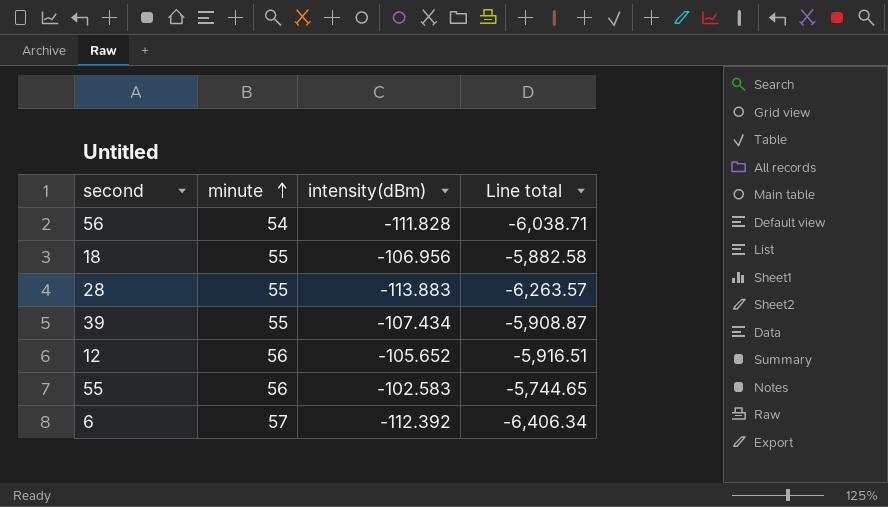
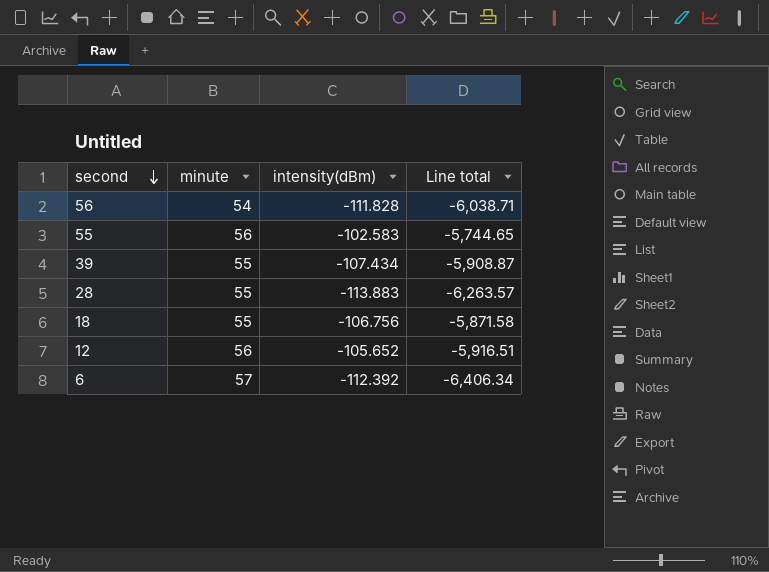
row order: minute ascending -> second descending
18 | intensity(dBm): -106.956 -> -106.756
18 | Line total: -5,882.58 -> -5,871.58

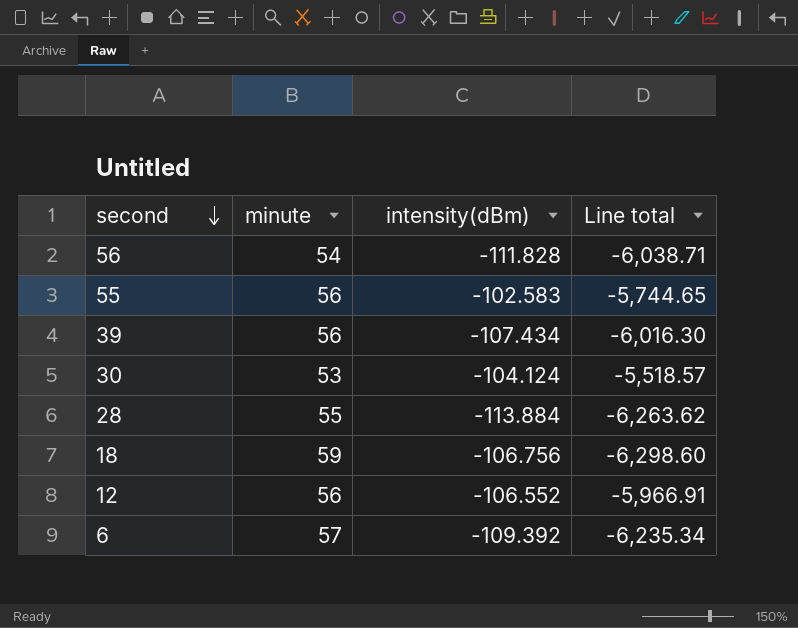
39 | minute: 55 -> 56
39 | Line total: -5,908.87 -> -6,016.30
row 30: none -> 53 | -104.124 | -5,518.57
28 | intensity(dBm): -113.883 -> -113.884
28 | Line total: -6,263.57 -> -6,263.62
18 | minute: 55 -> 59
18 | Line total: -5,871.58 -> -6,298.60
12 | intensity(dBm): -105.652 -> -106.552
12 | Line total: -5,916.51 -> -5,966.91
6 | intensity(dBm): -112.392 -> -109.392
6 | Line total: -6,406.34 -> -6,235.34

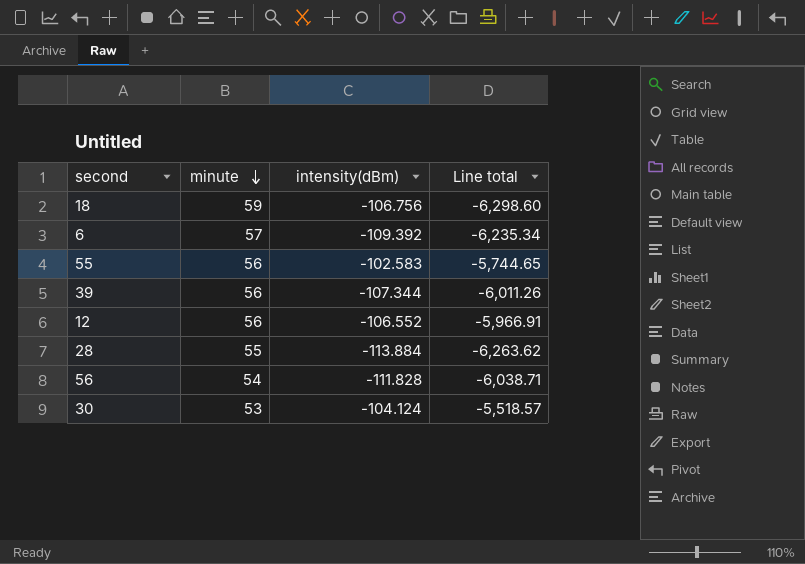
row order: second descending -> minute descending
39 | intensity(dBm): -107.434 -> -107.344
39 | Line total: -6,016.30 -> -6,011.26

